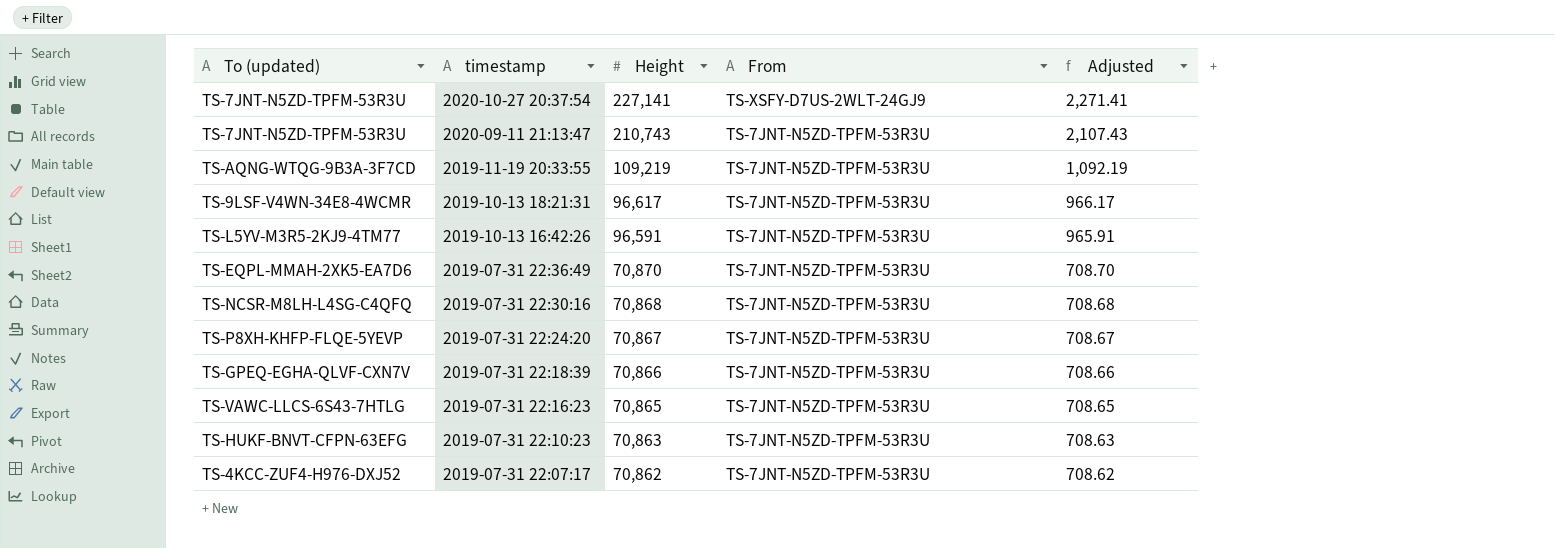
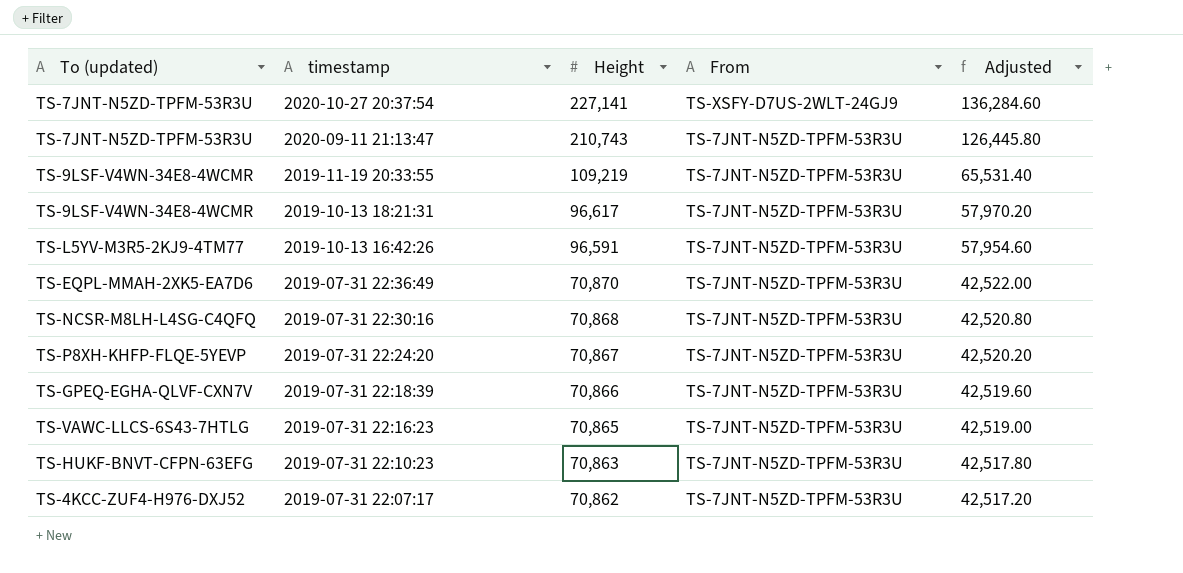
column Adjusted | formula: [Height] * 0.01 -> [Height] * 0.6
2019-11-19 20:33:55 | To (updated): TS-AQNG-WTQG-9B3A-3F7CD -> TS-9LSF-V4WN-34E8-4WCMR

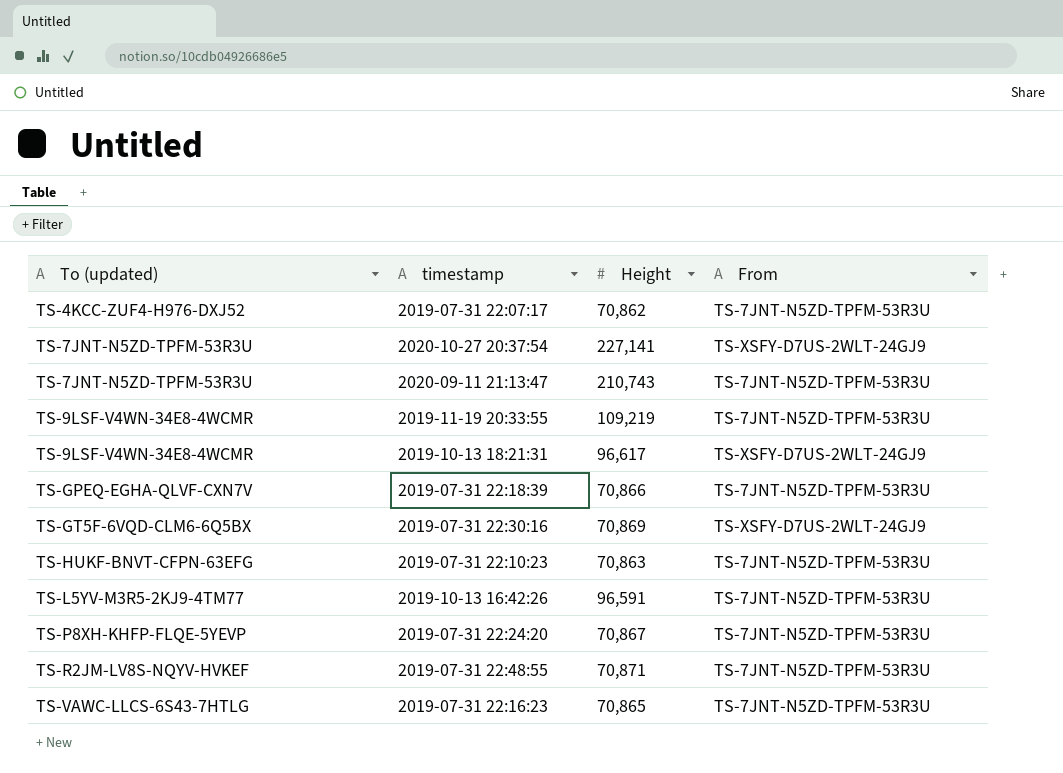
row order: timestamp descending -> To (updated) ascending
column Adjusted | formula: [Height] * 0.6 -> none
row 2019-07-31 22:36:49: TS-EQPL-MMAH-2XK5-EA7D6 | 70,870 | TS-7JNT-N5ZD-TPFM-53R3U | 42,522.00 -> none
2019-10-13 18:21:31 | From: TS-7JNT-N5ZD-TPFM-53R3U -> TS-XSFY-D7US-2WLT-24GJ9
2019-07-31 22:30:16 | To (updated): TS-NCSR-M8LH-L4SG-C4QFQ -> TS-GT5F-6VQD-CLM6-6Q5BX
2019-07-31 22:30:16 | Height: 70,868 -> 70,869
2019-07-31 22:30:16 | From: TS-7JNT-N5ZD-TPFM-53R3U -> TS-XSFY-D7US-2WLT-24GJ9
row 2019-07-31 22:48:55: none -> TS-R2JM-LV8S-NQYV-HVKEF | 70,871 | TS-7JNT-N5ZD-TPFM-53R3U

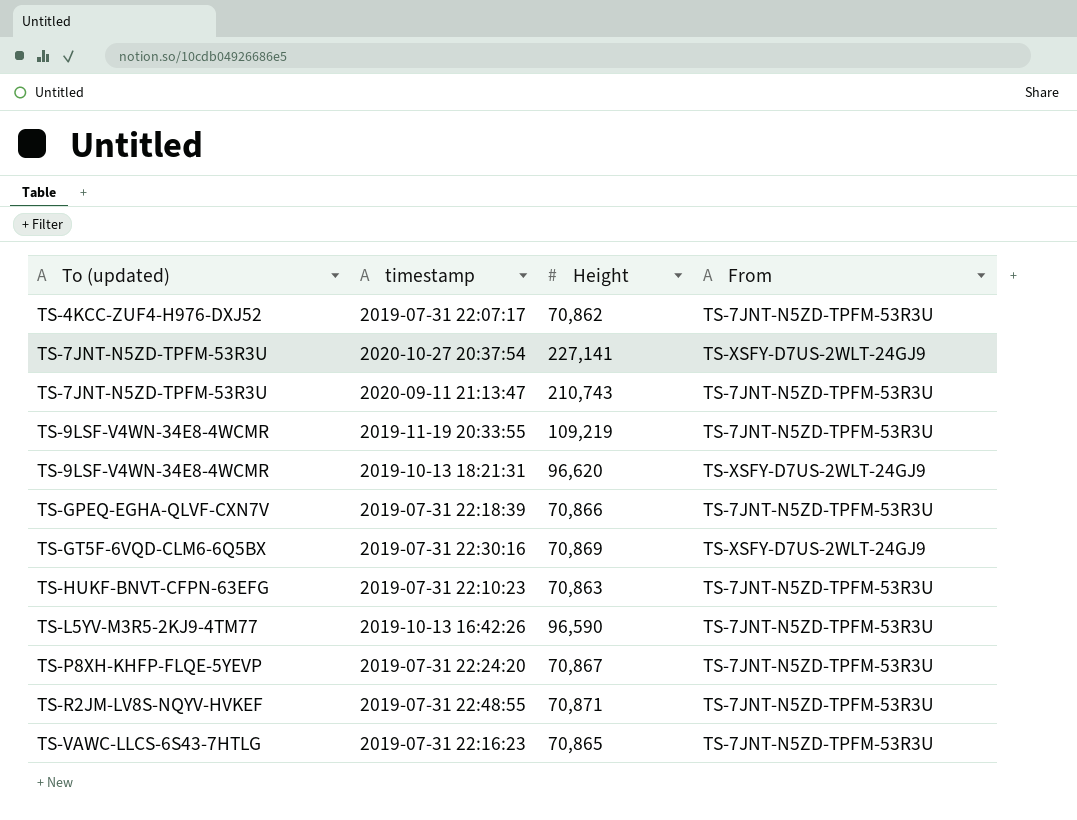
2019-10-13 18:21:31 | Height: 96,617 -> 96,620
2019-10-13 16:42:26 | Height: 96,591 -> 96,590

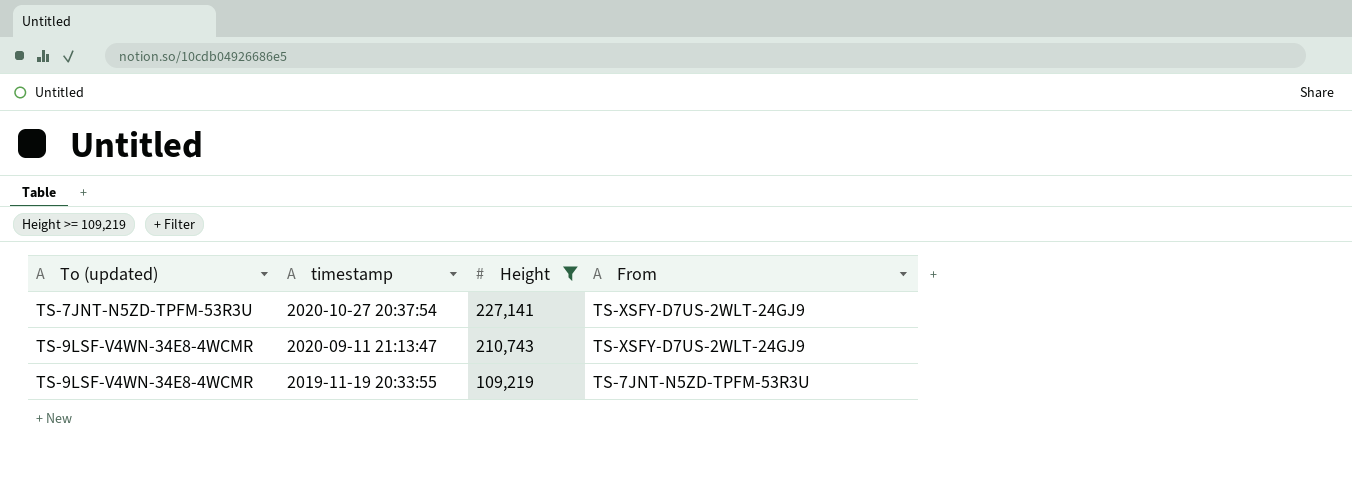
filter: none -> Height >= 109,219
2020-09-11 21:13:47 | To (updated): TS-7JNT-N5ZD-TPFM-53R3U -> TS-9LSF-V4WN-34E8-4WCMR
2020-09-11 21:13:47 | From: TS-7JNT-N5ZD-TPFM-53R3U -> TS-XSFY-D7US-2WLT-24GJ9

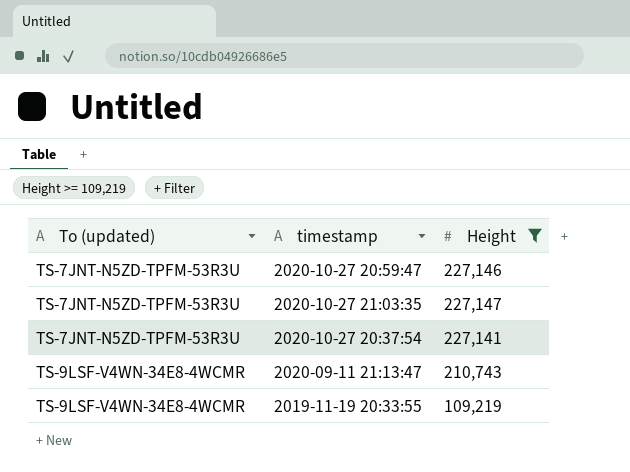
column From | position: 4 -> none
row 2020-10-27 20:59:47: none -> TS-7JNT-N5ZD-TPFM-53R3U | 227,146
row 2020-10-27 21:03:35: none -> TS-7JNT-N5ZD-TPFM-53R3U | 227,147

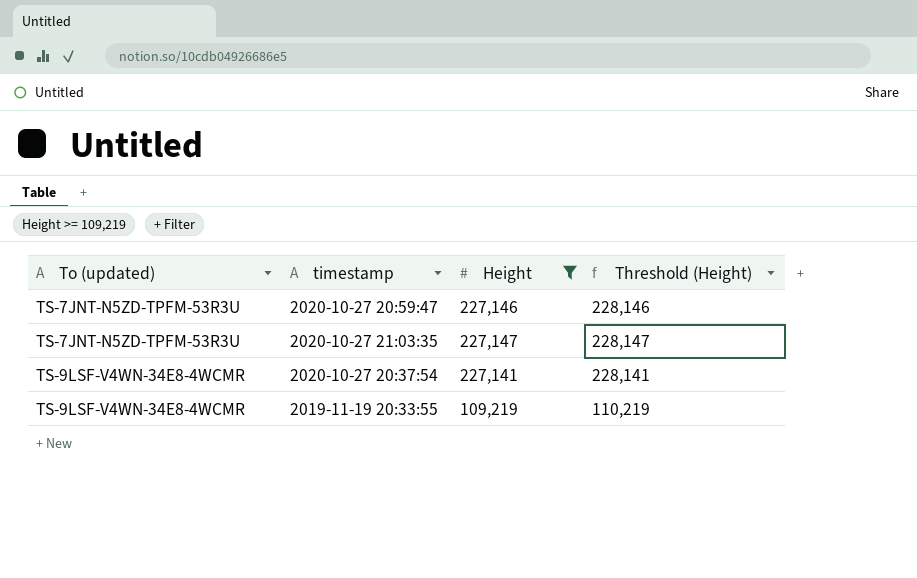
column Threshold (Height) | formula: none -> [Height] + 1000
row 2020-09-11 21:13:47: TS-9LSF-V4WN-34E8-4WCMR | 210,743 -> none
2020-10-27 20:37:54 | To (updated): TS-7JNT-N5ZD-TPFM-53R3U -> TS-9LSF-V4WN-34E8-4WCMR

